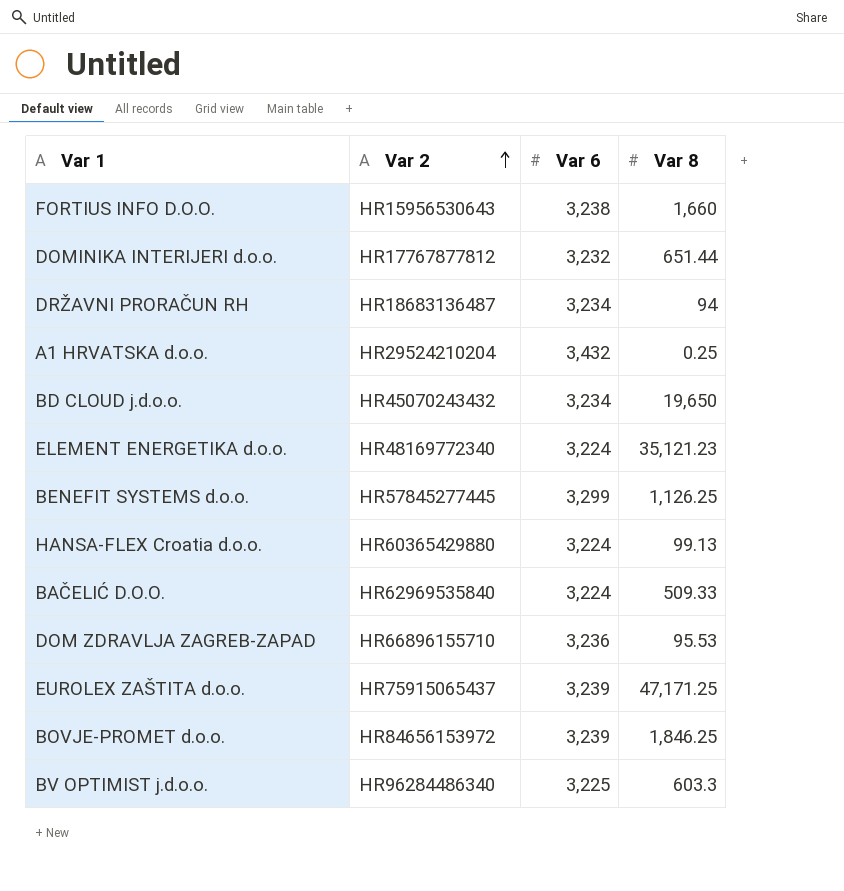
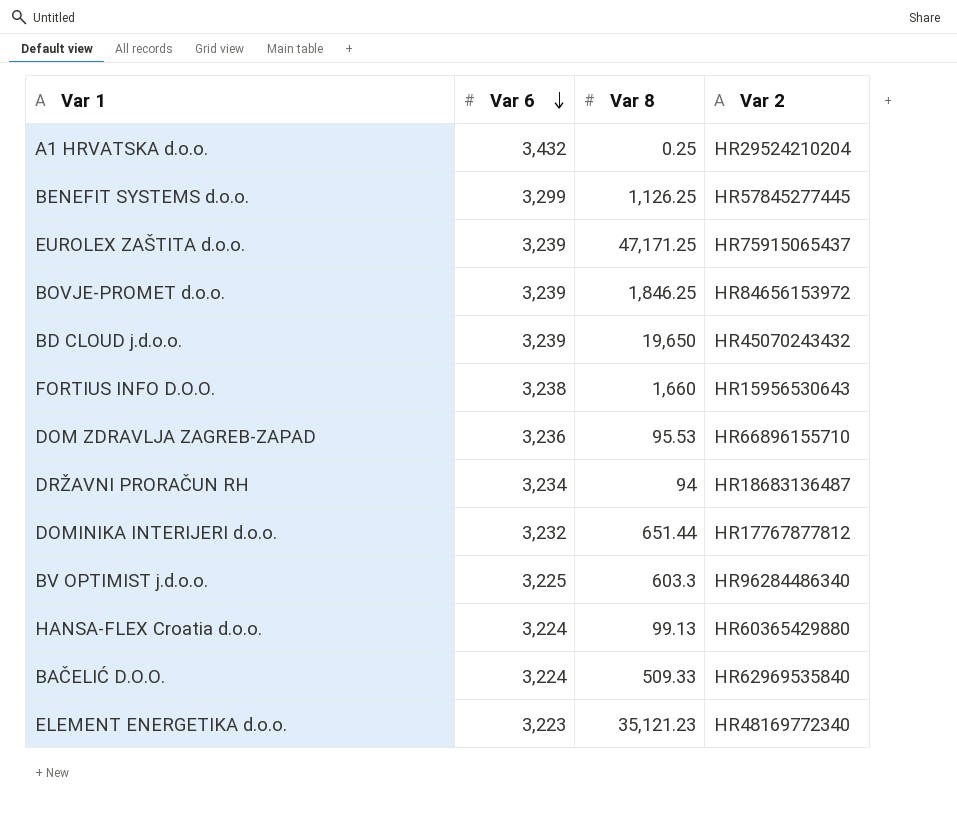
row order: Var 2 ascending -> Var 6 descending
column Var 2 | position: 2 -> 4
BD CLOUD j.d.o.o. | Var 6: 3,234 -> 3,239
ELEMENT ENERGETIKA d.o.o. | Var 6: 3,224 -> 3,223

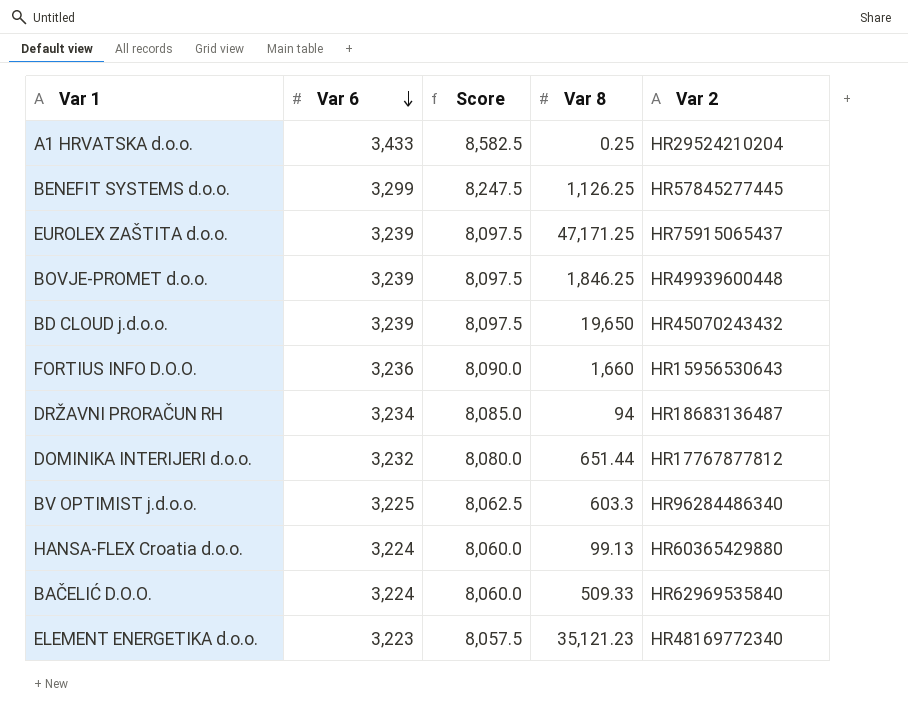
column Score | formula: none -> [Var 6] * 2.5
row DOM ZDRAVLJA ZAGREB-ZAPAD: 3,236 | 95.53 | HR66896155710 -> none
A1 HRVATSKA d.o.o. | Var 6: 3,432 -> 3,433
BOVJE-PROMET d.o.o. | Var 2: HR84656153972 -> HR49939600448
FORTIUS INFO D.O.O. | Var 6: 3,238 -> 3,236

